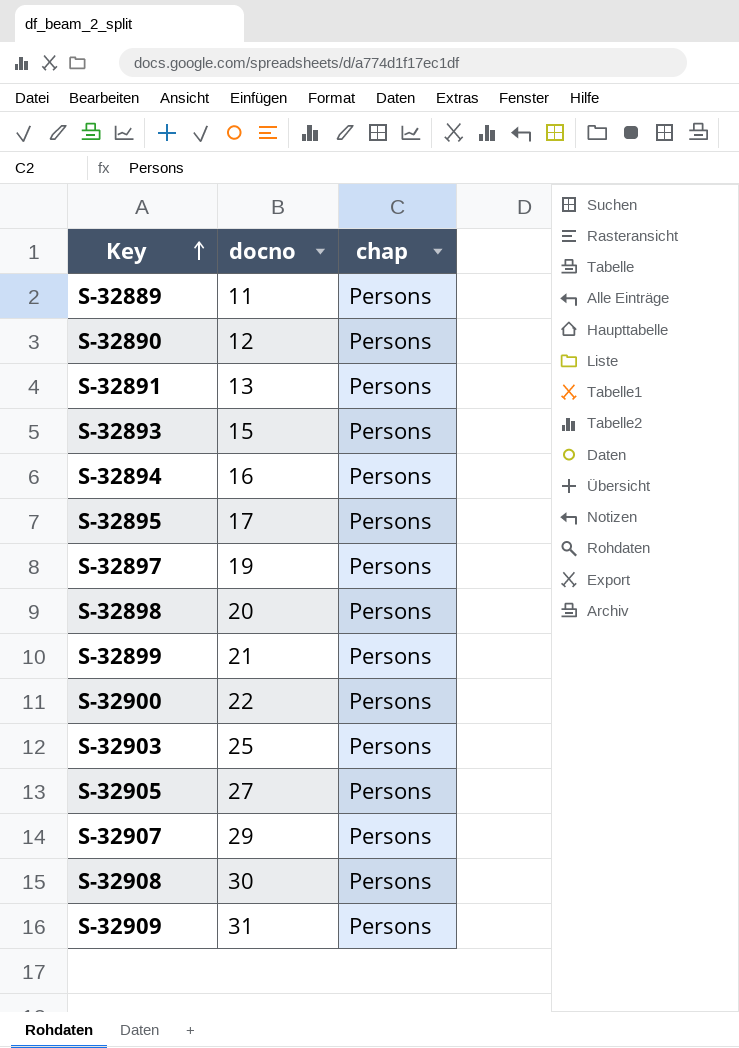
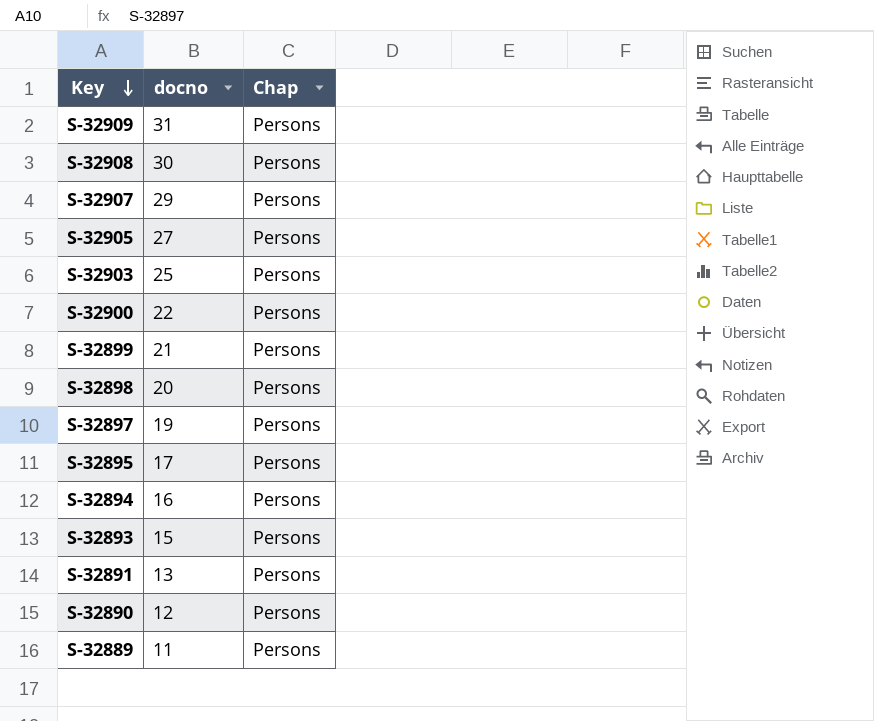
row order: Key ascending -> Key descending
column name: chap -> Chap

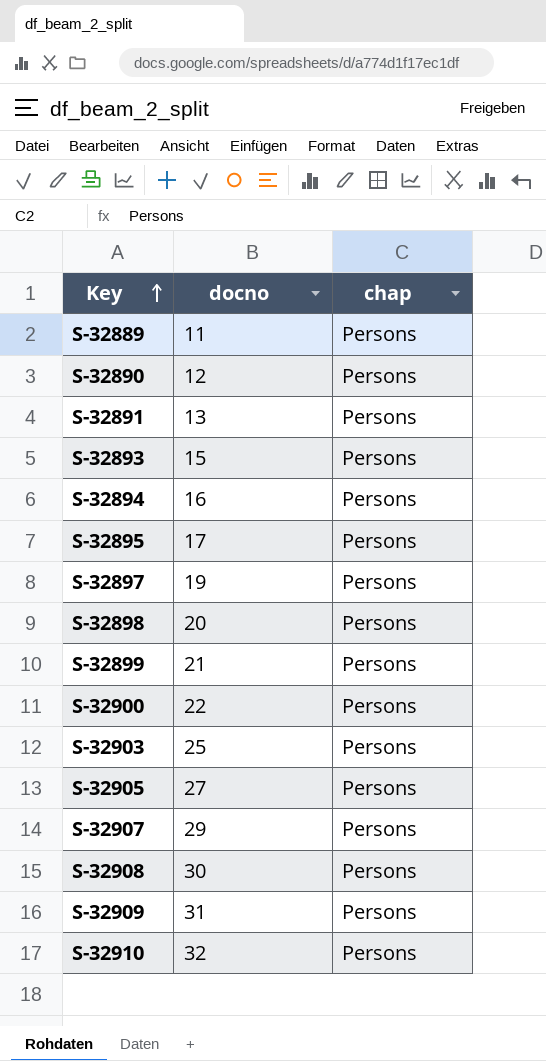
row order: Key descending -> Key ascending
column name: Chap -> chap
row S-32910: none -> 32 | Persons

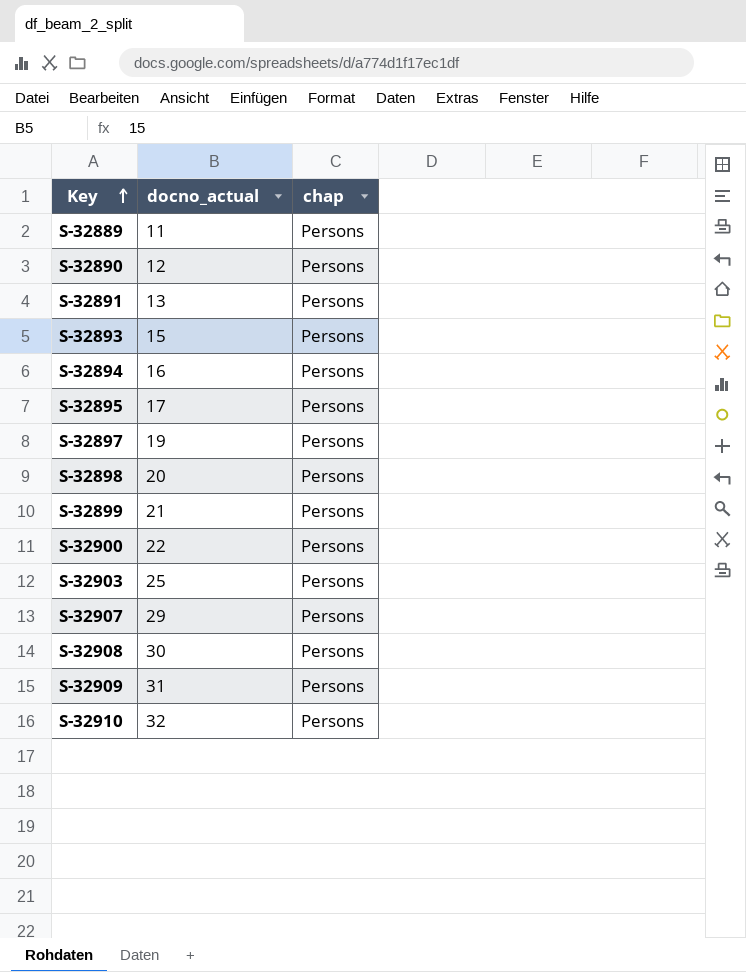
column name: docno -> docno_actual
row S-32905: 27 | Persons -> none

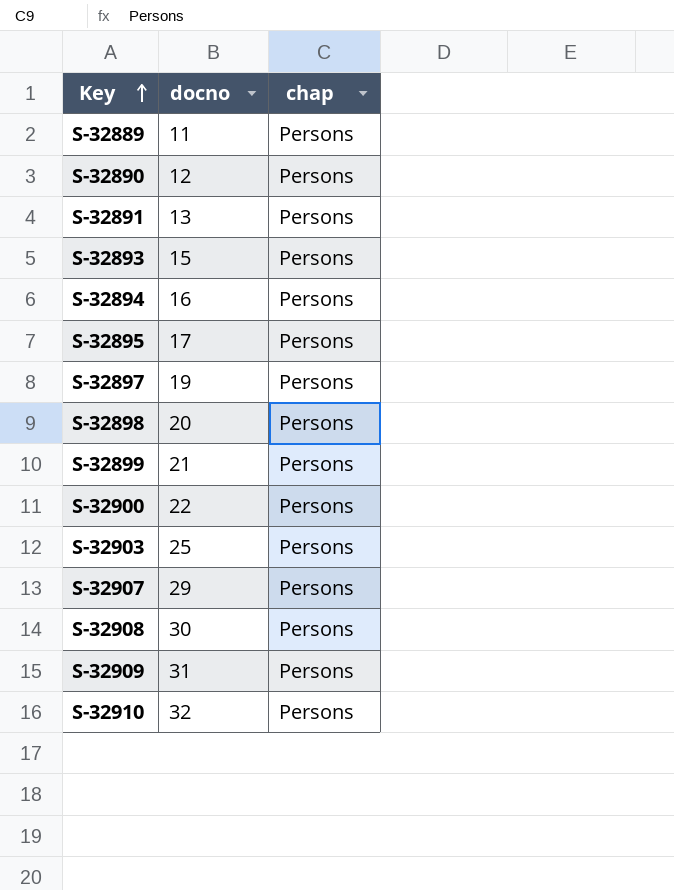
column name: docno_actual -> docno

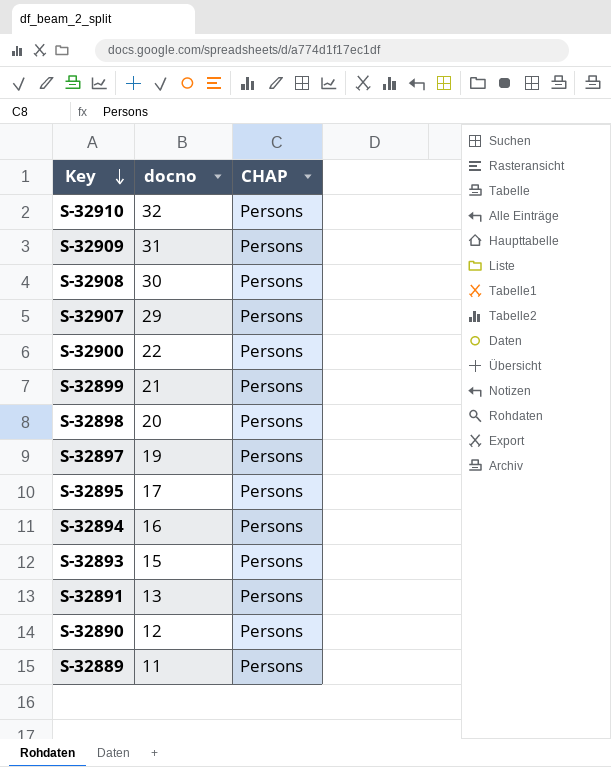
row order: Key ascending -> Key descending
column name: chap -> CHAP
row S-32903: 25 | Persons -> none

